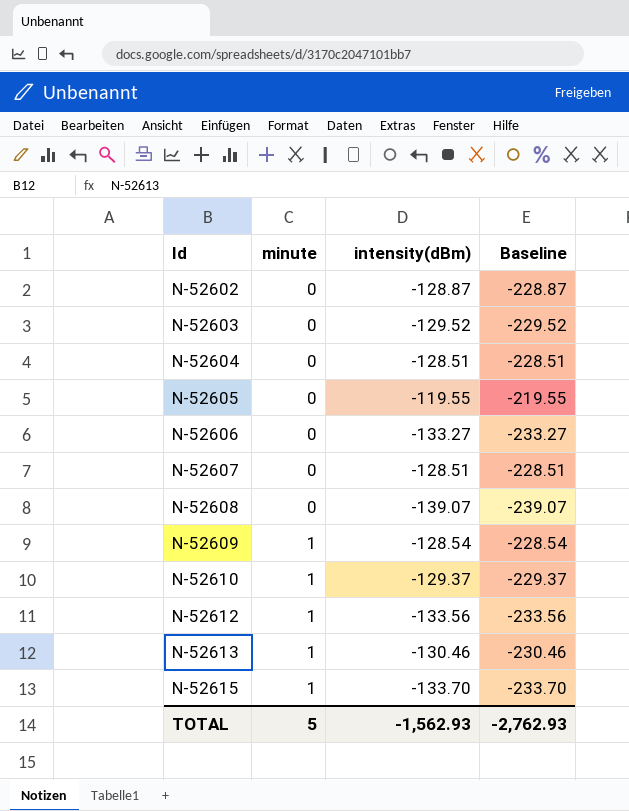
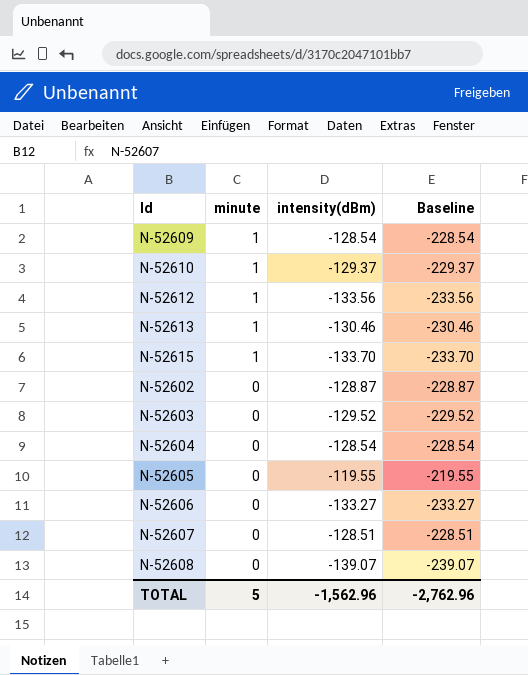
row order: Id ascending -> minute descending
N-52604 | intensity(dBm): -128.51 -> -128.54
N-52604 | Baseline: -228.51 -> -228.54
TOTAL | intensity(dBm): -1,562.93 -> -1,562.96
TOTAL | Baseline: -2,762.93 -> -2,762.96

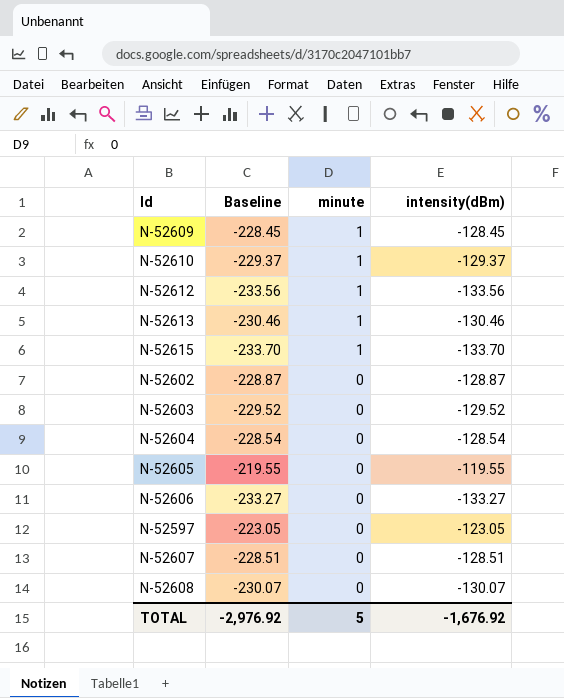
column Baseline | position: 4 -> 2
N-52609 | Baseline: -228.54 -> -228.45
N-52609 | intensity(dBm): -128.54 -> -128.45
row N-52597: none -> -223.05 | 0 | -123.05
N-52608 | Baseline: -239.07 -> -230.07
N-52608 | intensity(dBm): -139.07 -> -130.07
TOTAL | Baseline: -2,762.96 -> -2,976.92
TOTAL | intensity(dBm): -1,562.96 -> -1,676.92

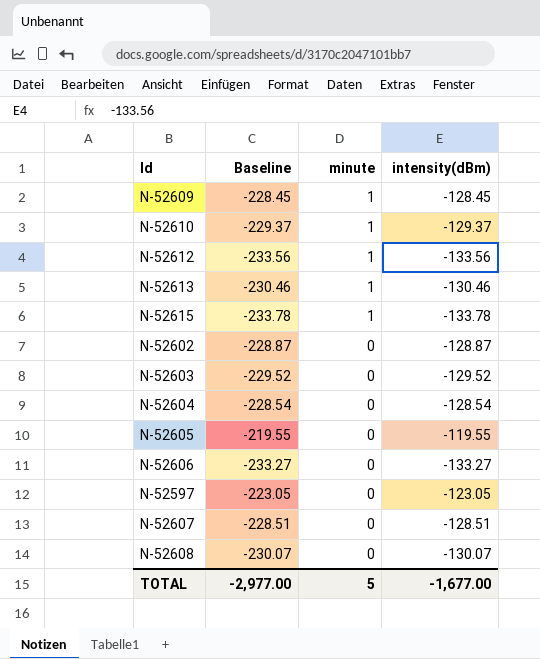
N-52615 | Baseline: -233.70 -> -233.78
N-52615 | intensity(dBm): -133.70 -> -133.78
TOTAL | Baseline: -2,976.92 -> -2,977.00
TOTAL | intensity(dBm): -1,676.92 -> -1,677.00

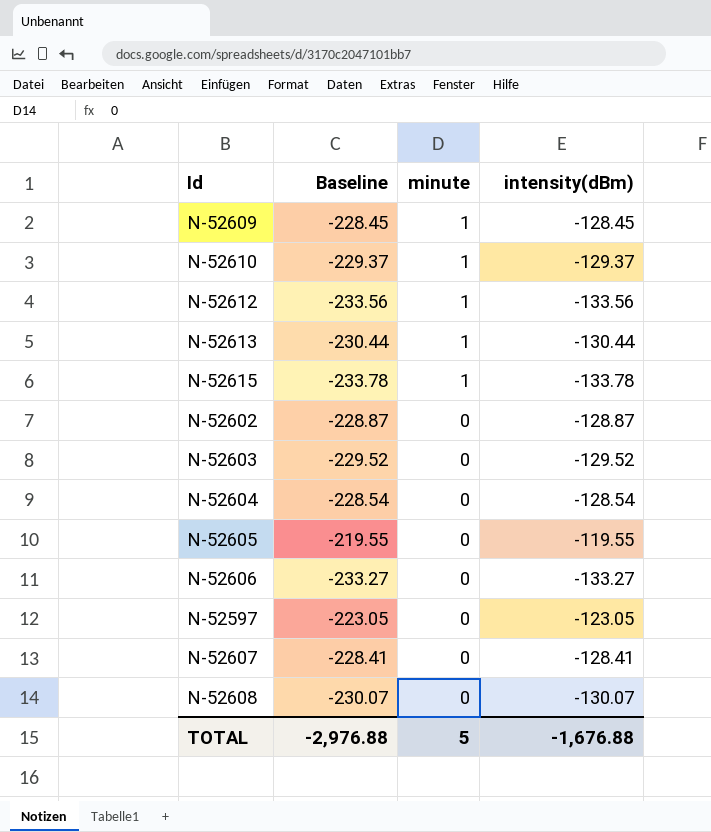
N-52613 | Baseline: -230.46 -> -230.44
N-52613 | intensity(dBm): -130.46 -> -130.44
N-52607 | Baseline: -228.51 -> -228.41
N-52607 | intensity(dBm): -128.51 -> -128.41
TOTAL | Baseline: -2,977.00 -> -2,976.88
TOTAL | intensity(dBm): -1,677.00 -> -1,676.88

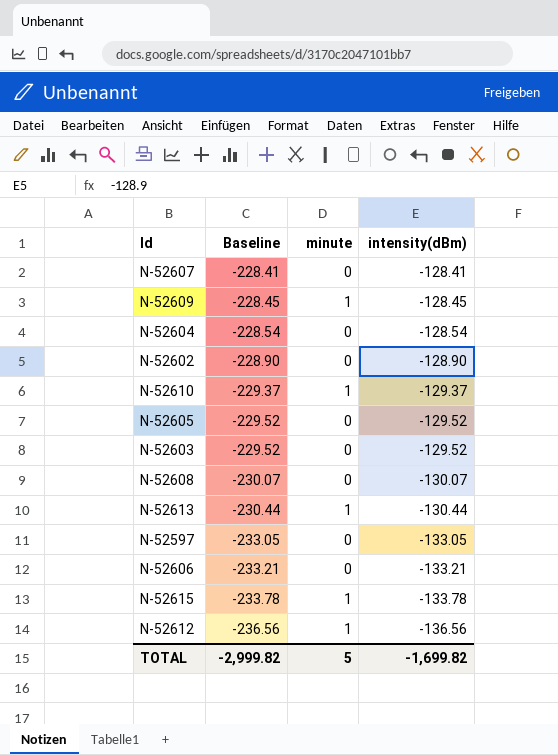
row order: minute descending -> Baseline descending
N-52602 | Baseline: -228.87 -> -228.90
N-52602 | intensity(dBm): -128.87 -> -128.90
N-52605 | Baseline: -219.55 -> -229.52
N-52605 | intensity(dBm): -119.55 -> -129.52
N-52597 | Baseline: -223.05 -> -233.05
N-52597 | intensity(dBm): -123.05 -> -133.05
N-52606 | Baseline: -233.27 -> -233.21
N-52606 | intensity(dBm): -133.27 -> -133.21
N-52612 | Baseline: -233.56 -> -236.56
N-52612 | intensity(dBm): -133.56 -> -136.56
TOTAL | Baseline: -2,976.88 -> -2,999.82
TOTAL | intensity(dBm): -1,676.88 -> -1,699.82

